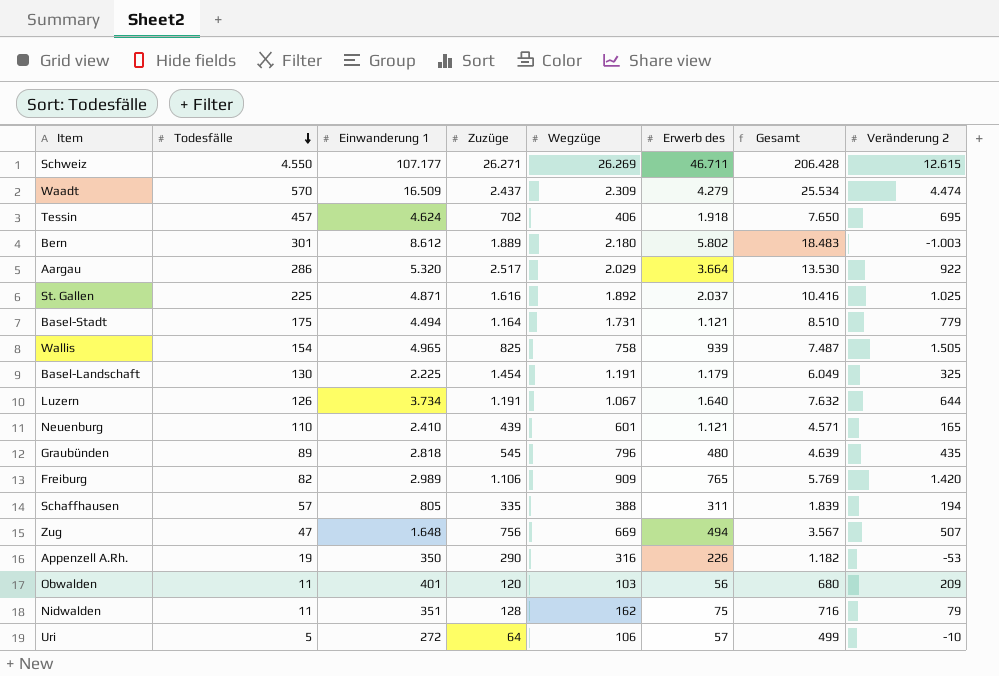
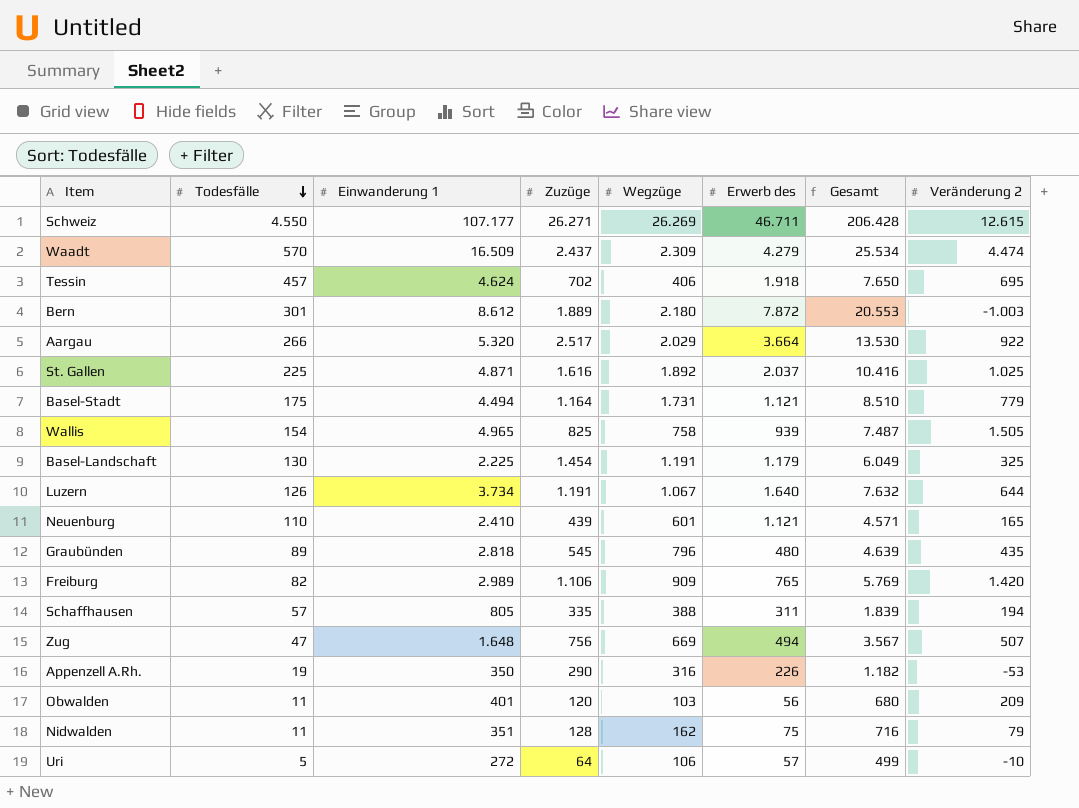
Bern | Erwerb des: 5.802 -> 7.872
Bern | Gesamt: 18.483 -> 20.553
Aargau | Todesfälle: 286 -> 266

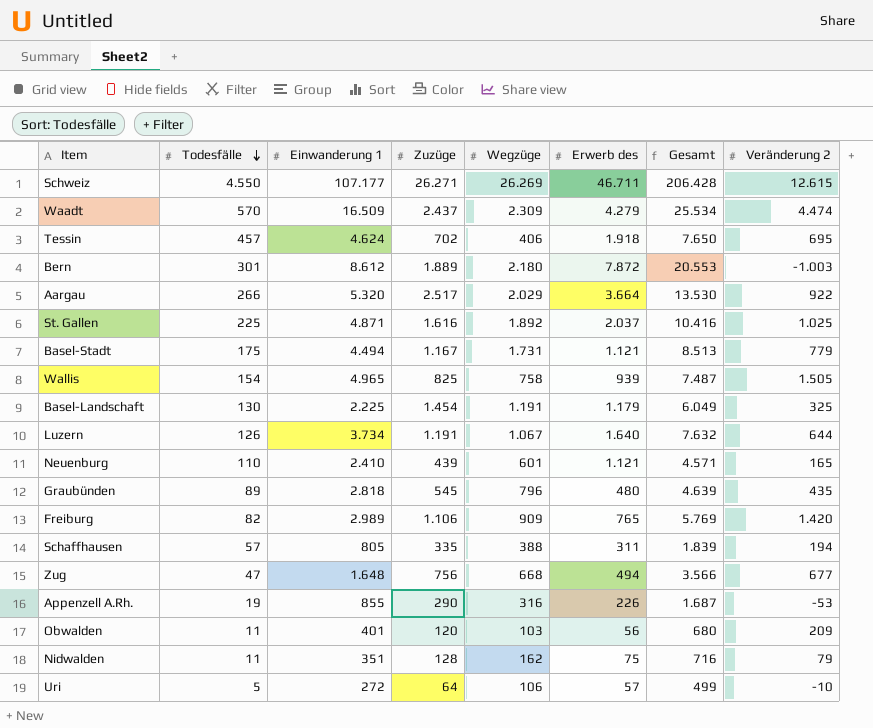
Basel-Stadt | Zuzüge: 1.164 -> 1.167
Basel-Stadt | Gesamt: 8.510 -> 8.513
Zug | Wegzüge: 669 -> 668
Zug | Gesamt: 3.567 -> 3.566
Zug | Veränderung 2: 507 -> 677
Appenzell A.Rh. | Einwanderung 1: 350 -> 855
Appenzell A.Rh. | Gesamt: 1.182 -> 1.687

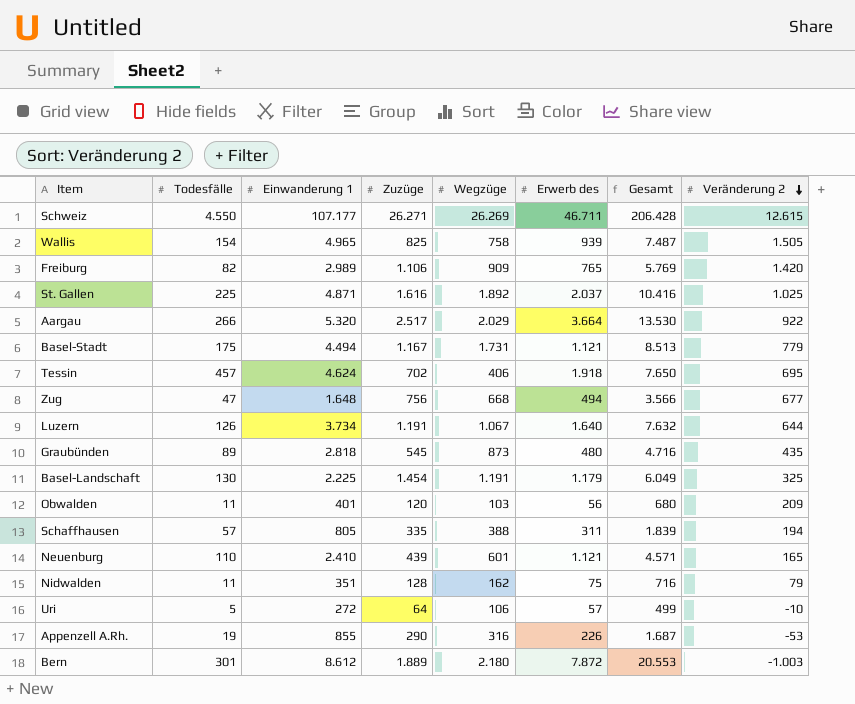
row order: Todesfälle descending -> Veränderung 2 descending
row Waadt: 570 | 16.509 | 2.437 | 2.309 | 4.279 | 25.534 | 4.474 -> none
Graubünden | Wegzüge: 796 -> 873
Graubünden | Gesamt: 4.639 -> 4.716

